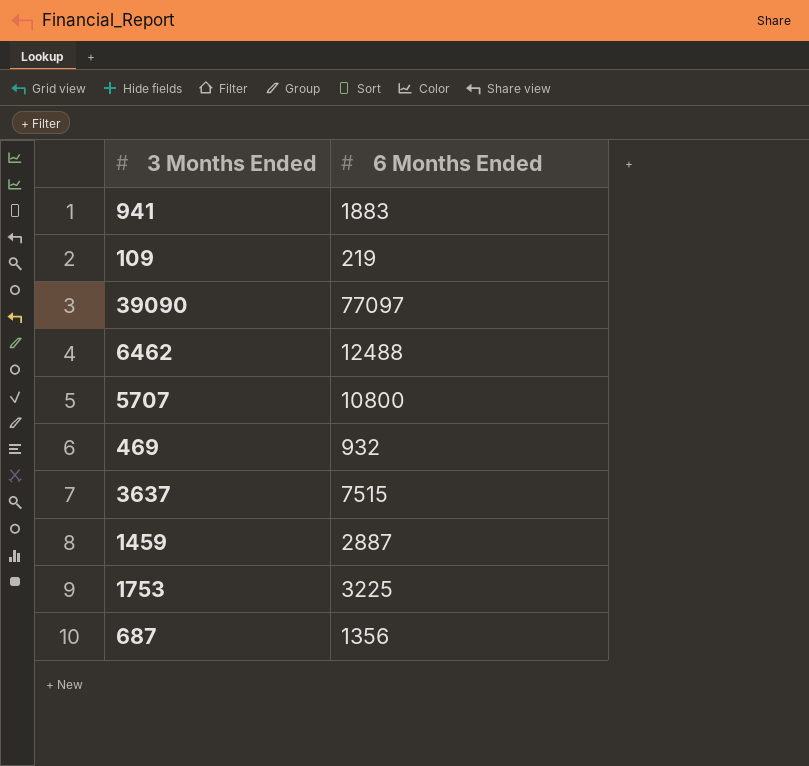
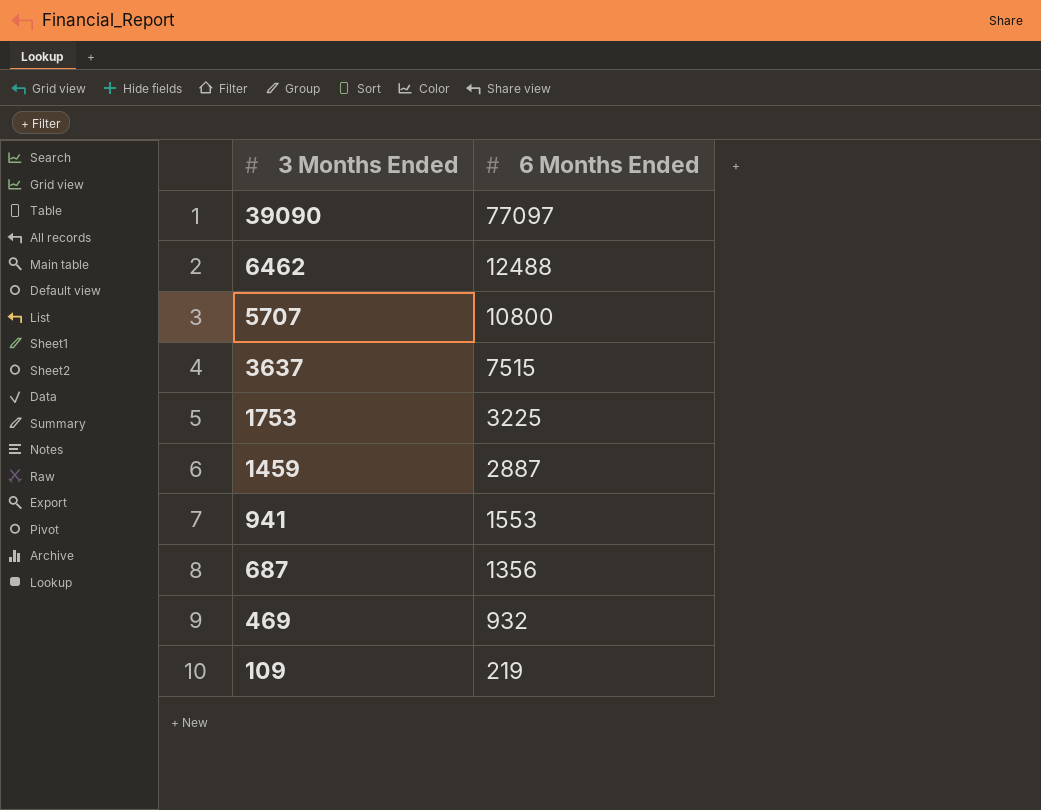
row order: none -> 3 Months Ended descending
941 | 6 Months Ended: 1883 -> 1553

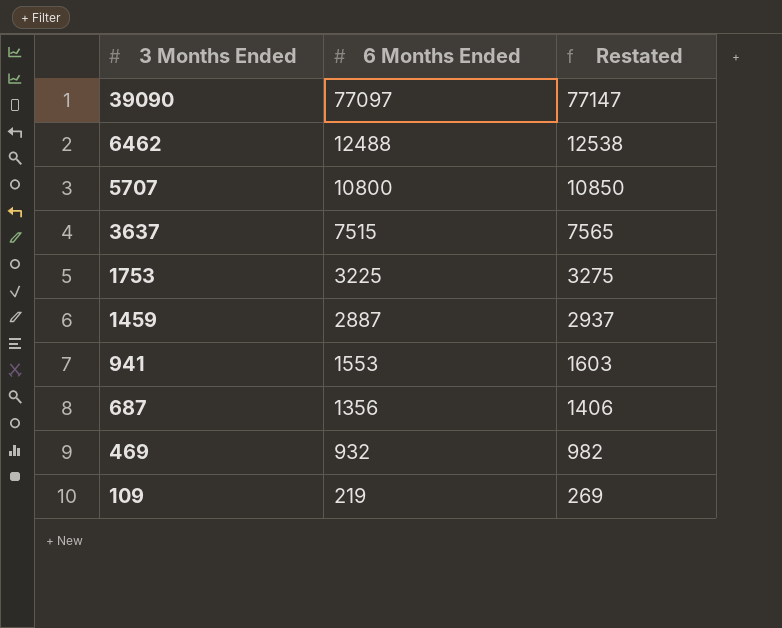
column Restated | formula: none -> [6 Months Ended] + 50

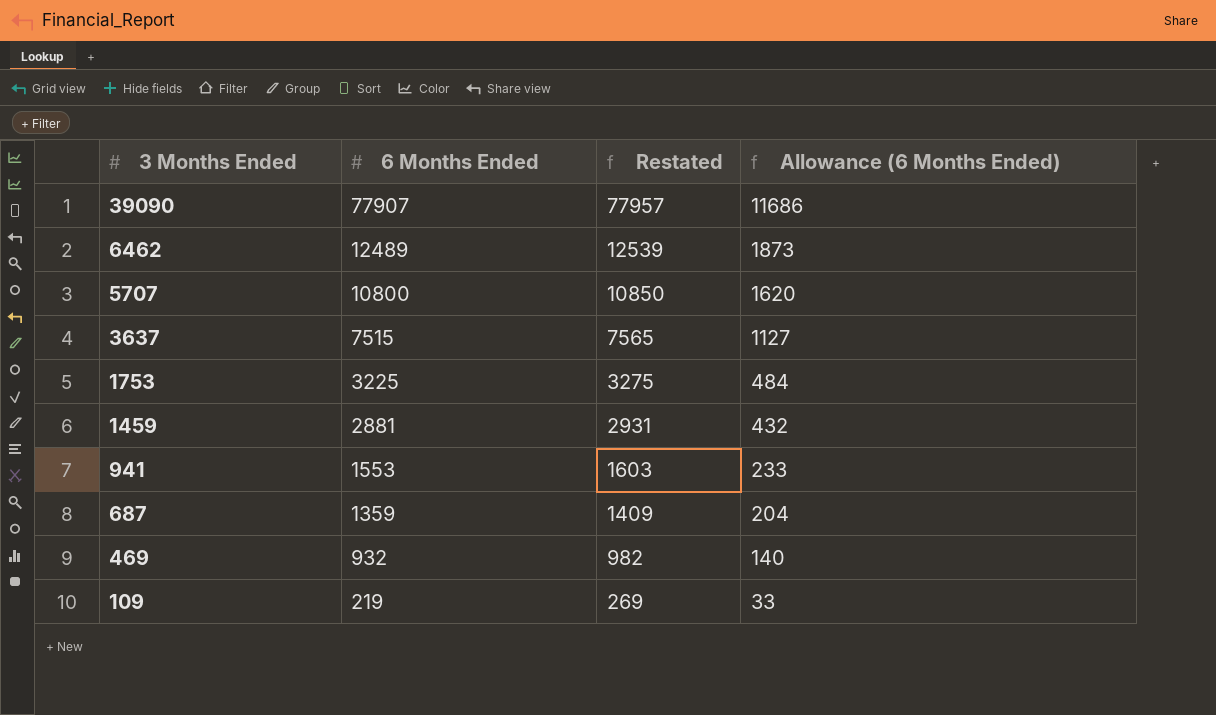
column Allowance (6 Months Ended) | formula: none -> [6 Months Ended] * 0.15
39090 | 6 Months Ended: 77097 -> 77907
39090 | Restated: 77147 -> 77957
6462 | 6 Months Ended: 12488 -> 12489
6462 | Restated: 12538 -> 12539
1459 | 6 Months Ended: 2887 -> 2881
1459 | Restated: 2937 -> 2931
687 | 6 Months Ended: 1356 -> 1359
687 | Restated: 1406 -> 1409

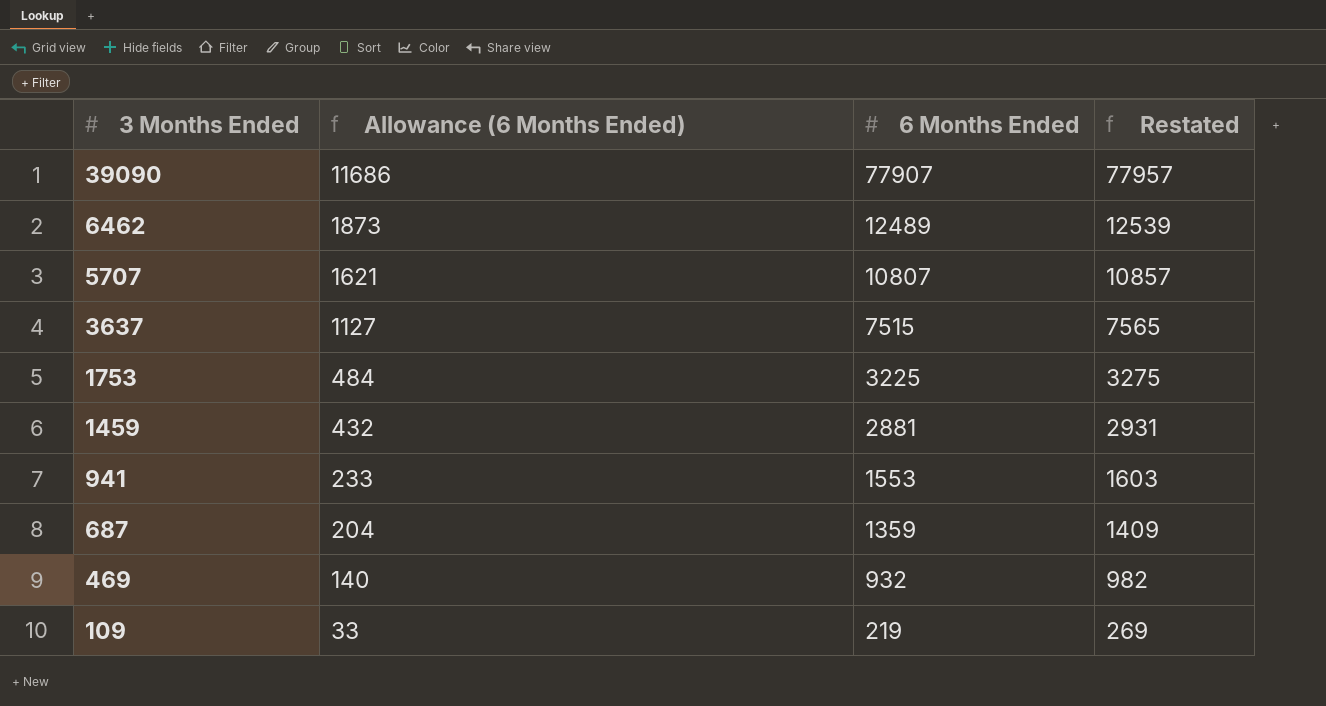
column Allowance (6 Months Ended) | position: 4 -> 2
5707 | Allowance (6 Months Ended): 1620 -> 1621
5707 | 6 Months Ended: 10800 -> 10807
5707 | Restated: 10850 -> 10857

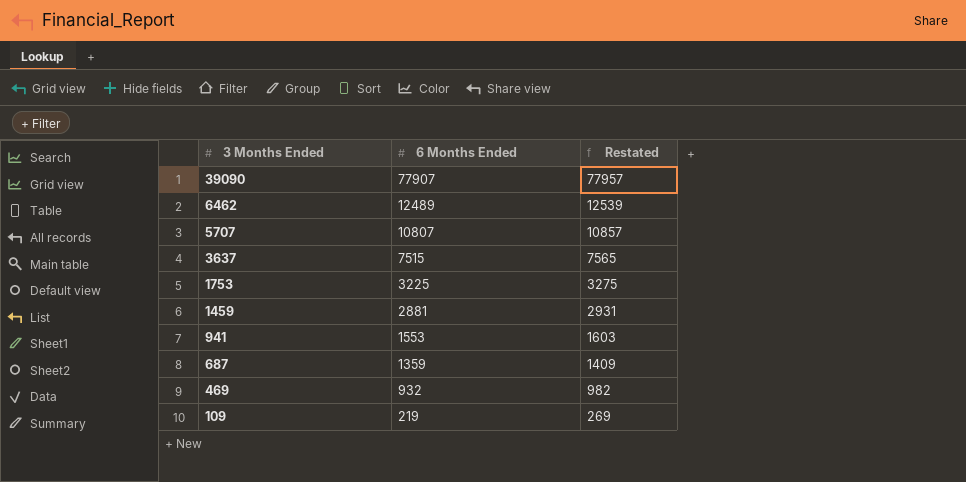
column Allowance (6 Months Ended) | formula: [6 Months Ended] * 0.15 -> none

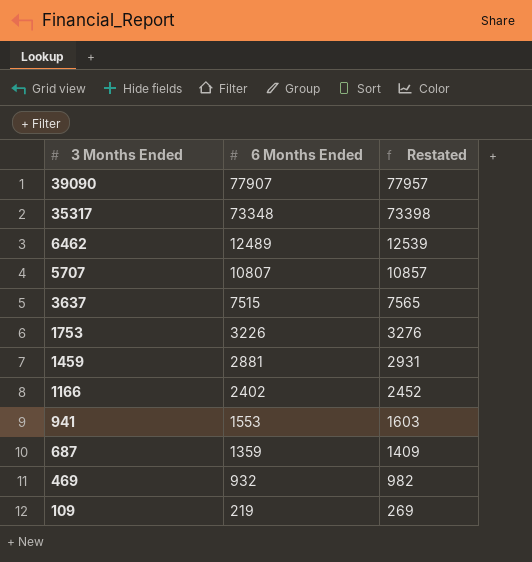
row 35317: none -> 73348 | 73398
1753 | 6 Months Ended: 3225 -> 3226
1753 | Restated: 3275 -> 3276
row 1166: none -> 2402 | 2452

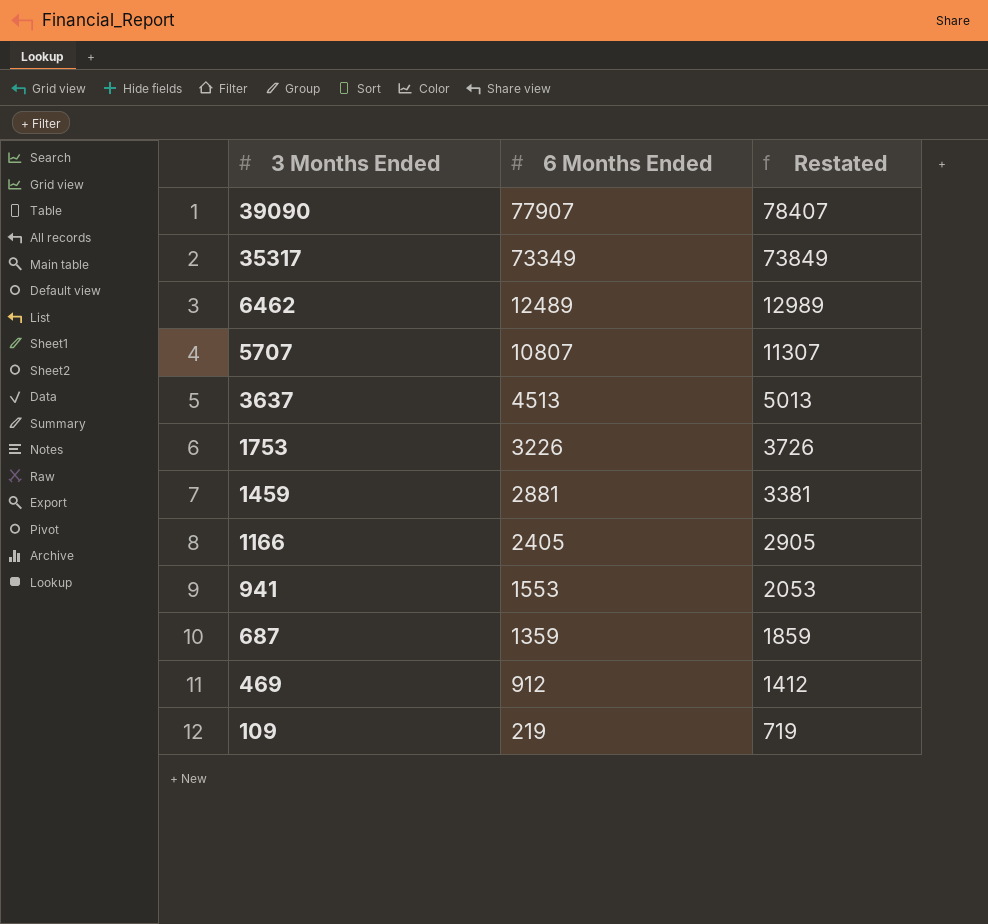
column Restated | formula: [6 Months Ended] + 50 -> [6 Months Ended] + 500
35317 | 6 Months Ended: 73348 -> 73349
3637 | 6 Months Ended: 7515 -> 4513
1166 | 6 Months Ended: 2402 -> 2405
469 | 6 Months Ended: 932 -> 912

